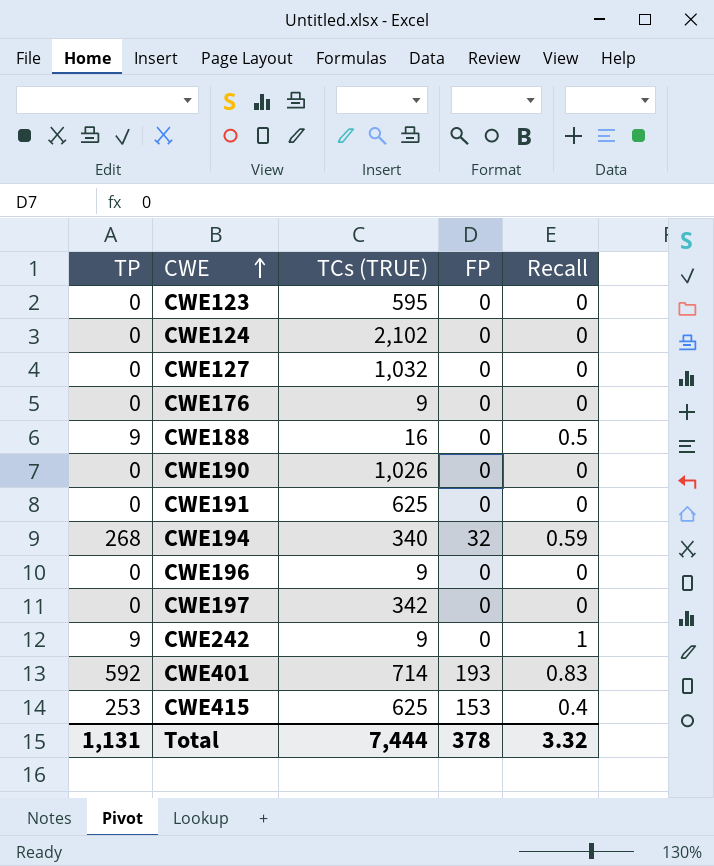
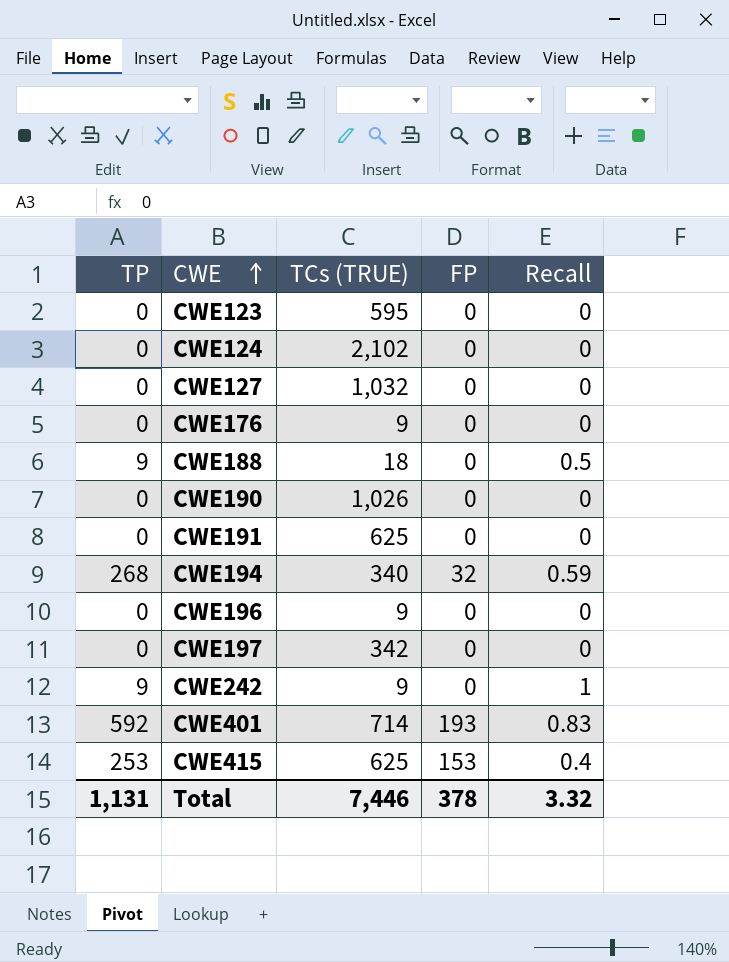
CWE188 | TCs (TRUE): 16 -> 18
Total | TCs (TRUE): 7,444 -> 7,446

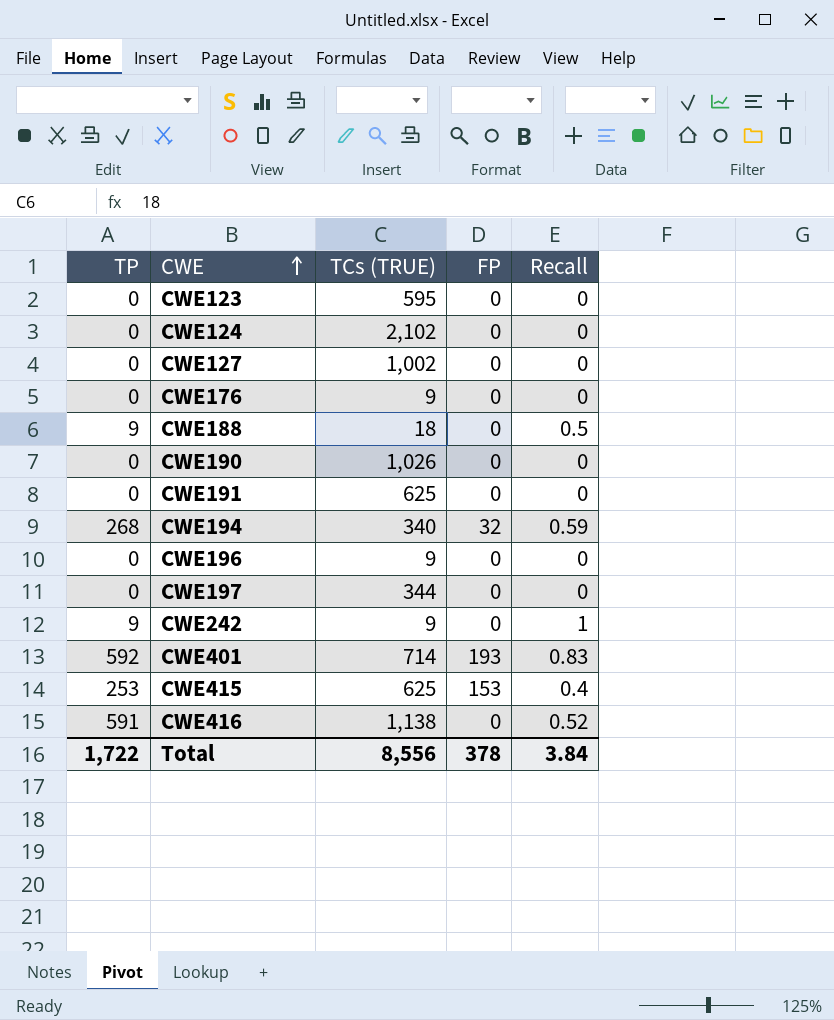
CWE127 | TCs (TRUE): 1,032 -> 1,002
CWE197 | TCs (TRUE): 342 -> 344
row CWE416: none -> 591 | 1,138 | 0 | 0.52
Total | TP: 1,131 -> 1,722
Total | TCs (TRUE): 7,446 -> 8,556
Total | Recall: 3.32 -> 3.84

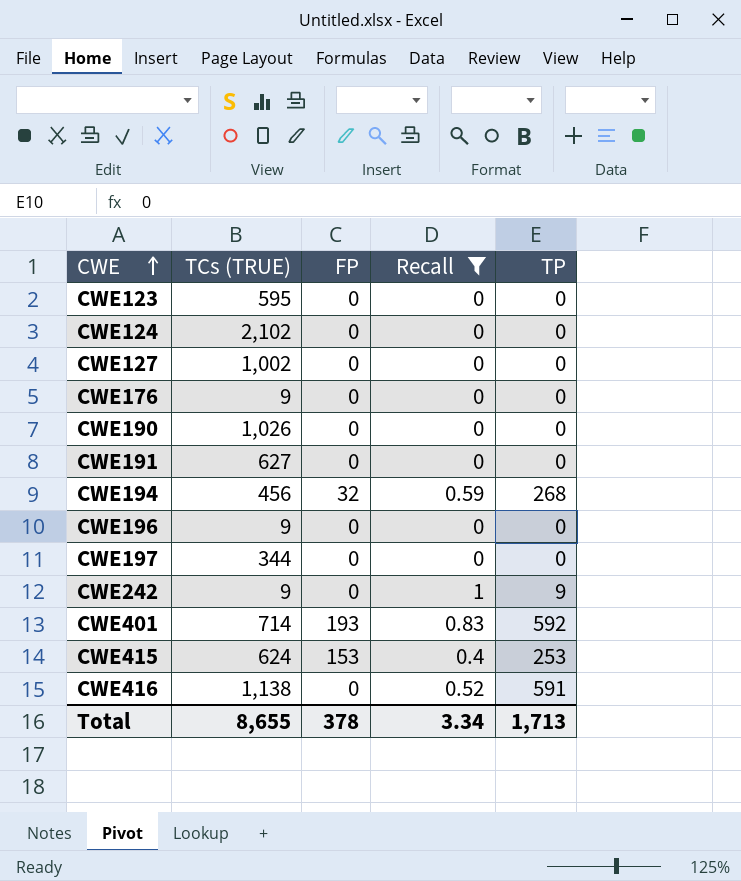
filter: none -> Recall != 0.5
column TP | position: 1 -> 5
CWE191 | TCs (TRUE): 625 -> 627
CWE194 | TCs (TRUE): 340 -> 456
CWE415 | TCs (TRUE): 625 -> 624
Total | TCs (TRUE): 8,556 -> 8,655
Total | Recall: 3.84 -> 3.34
Total | TP: 1,722 -> 1,713

